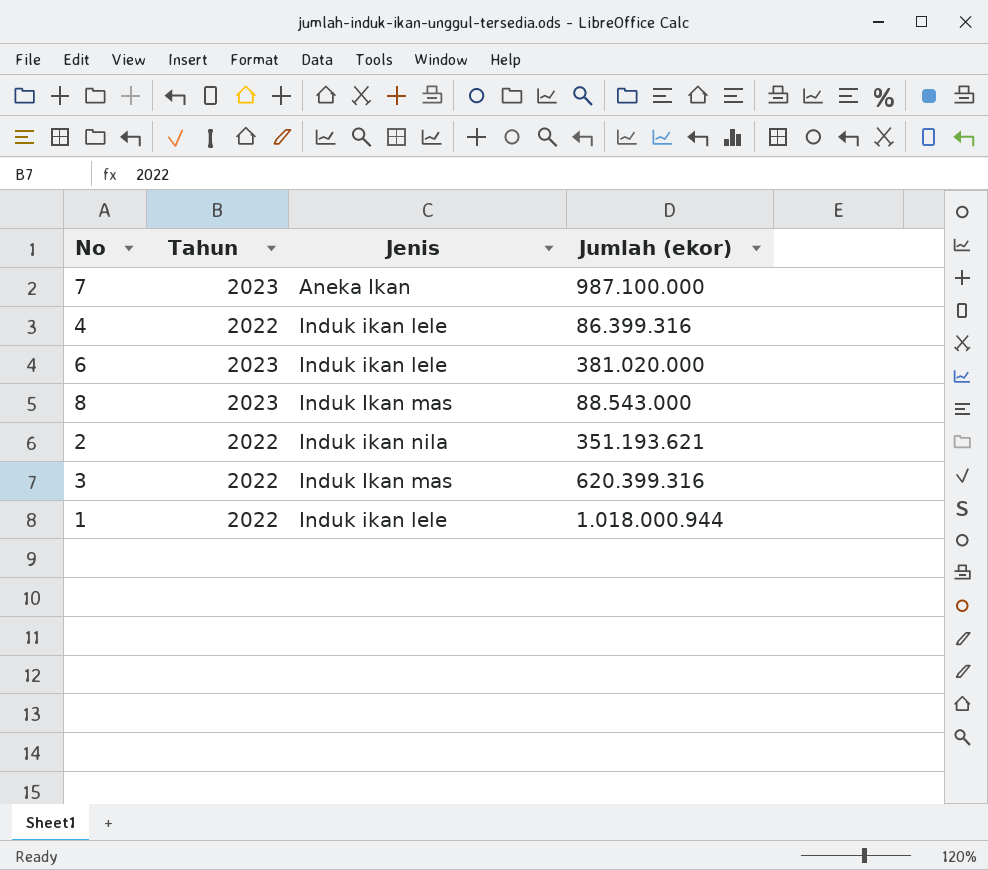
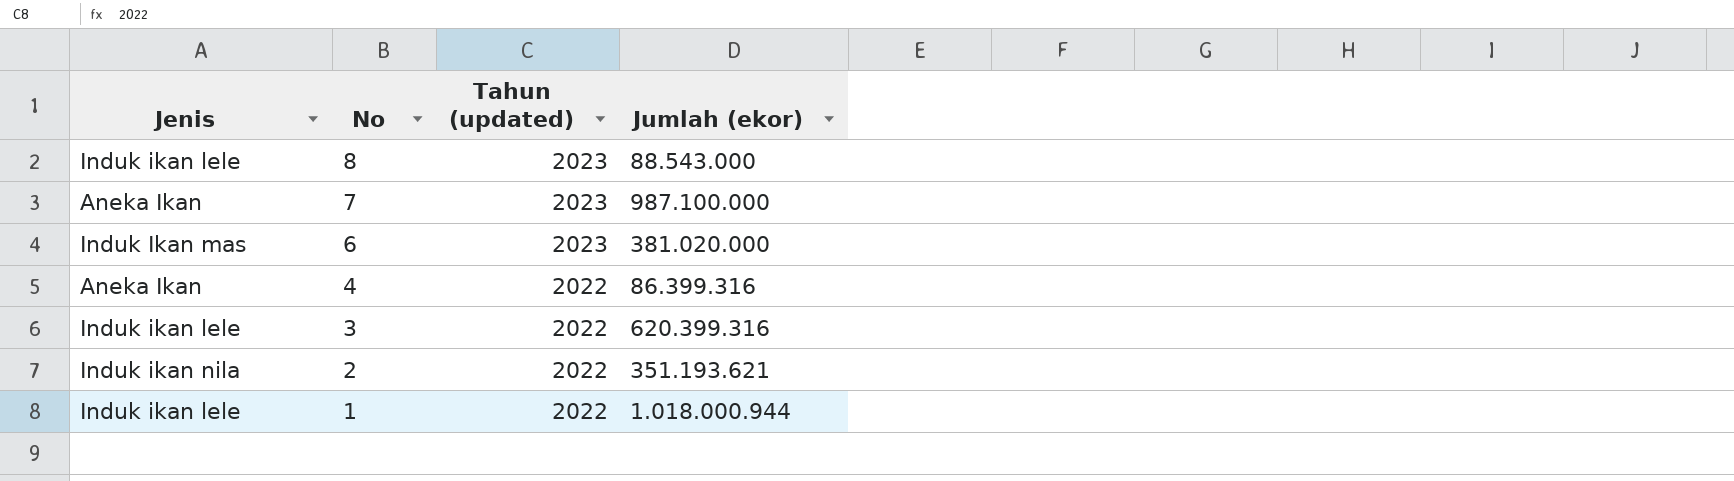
row order: none -> No descending
column Jenis | position: 3 -> 1
column name: Tahun -> Tahun (updated)
8 | Jenis: Induk Ikan mas -> Induk ikan lele
6 | Jenis: Induk ikan lele -> Induk Ikan mas
4 | Jenis: Induk ikan lele -> Aneka Ikan
3 | Jenis: Induk Ikan mas -> Induk ikan lele

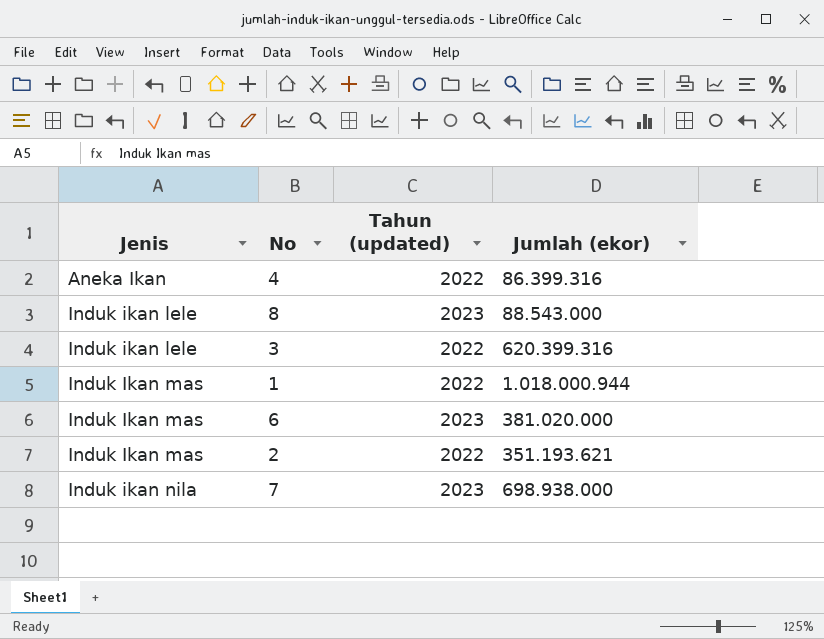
row order: No descending -> Jenis ascending
1 | Jenis: Induk ikan lele -> Induk Ikan mas
2 | Jenis: Induk ikan nila -> Induk Ikan mas
7 | Jenis: Aneka Ikan -> Induk ikan nila
7 | Jumlah (ekor): 987.100.000 -> 698.938.000

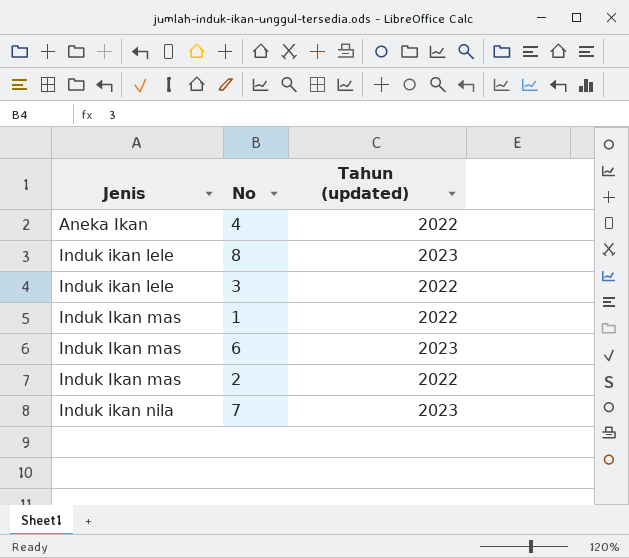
column Jumlah (ekor) | position: 4 -> none

